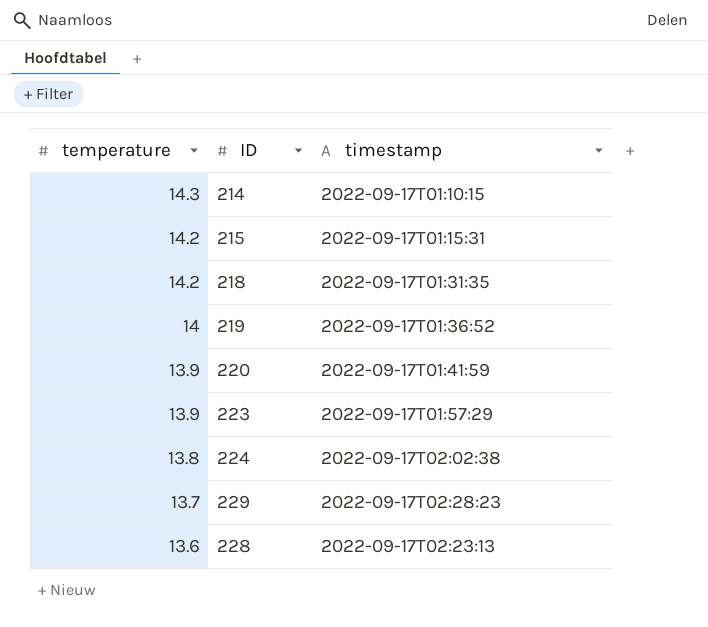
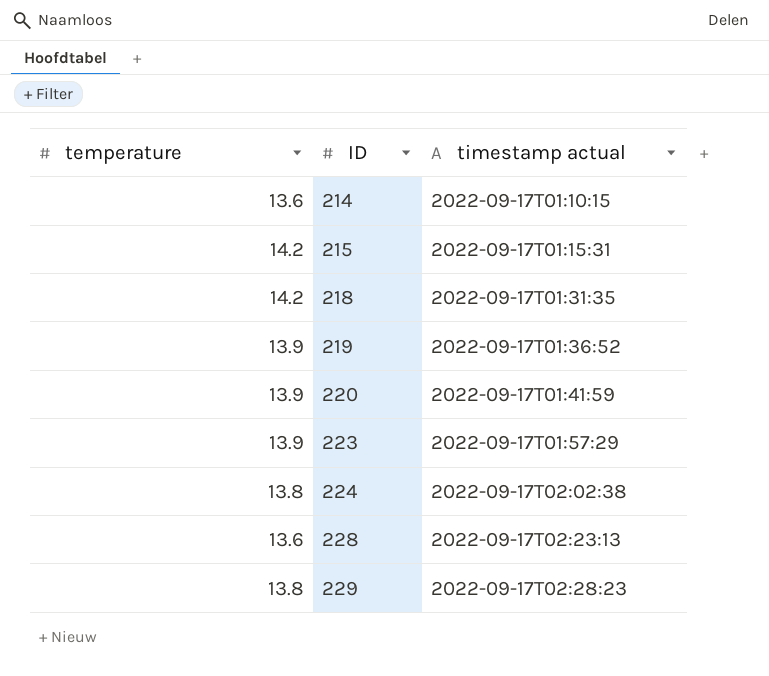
row order: temperature descending -> ID ascending
column name: timestamp -> timestamp actual
214 | temperature: 14.3 -> 13.6
219 | temperature: 14 -> 13.9
229 | temperature: 13.7 -> 13.8

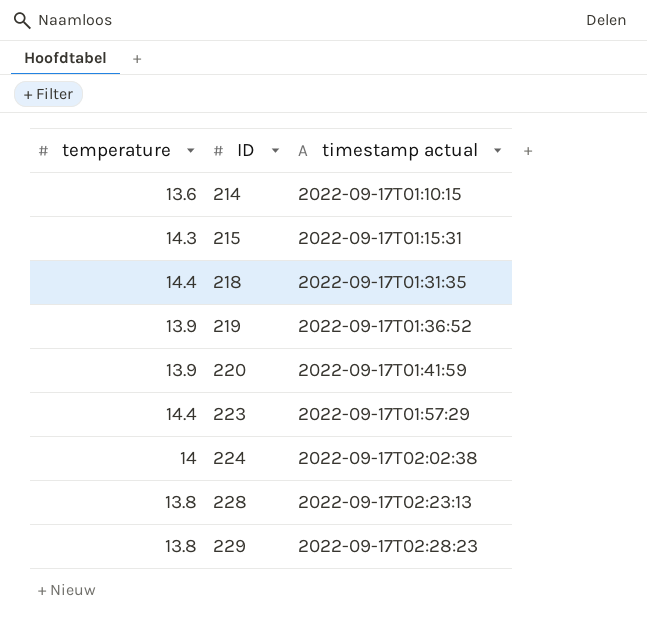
215 | temperature: 14.2 -> 14.3
218 | temperature: 14.2 -> 14.4
223 | temperature: 13.9 -> 14.4
224 | temperature: 13.8 -> 14
228 | temperature: 13.6 -> 13.8

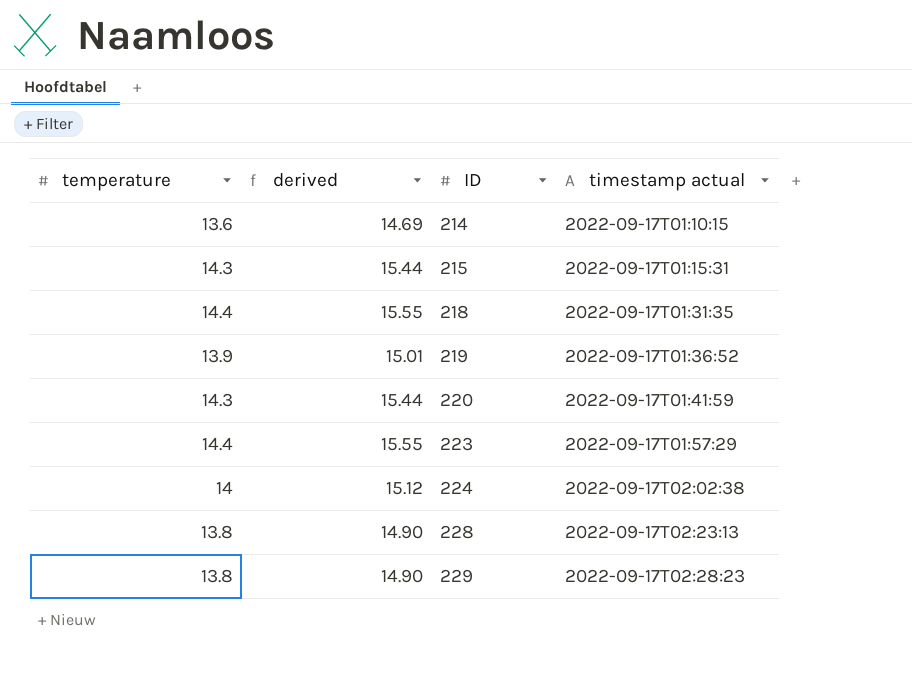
column derived | formula: none -> [temperature] * 1.08
220 | temperature: 13.9 -> 14.3

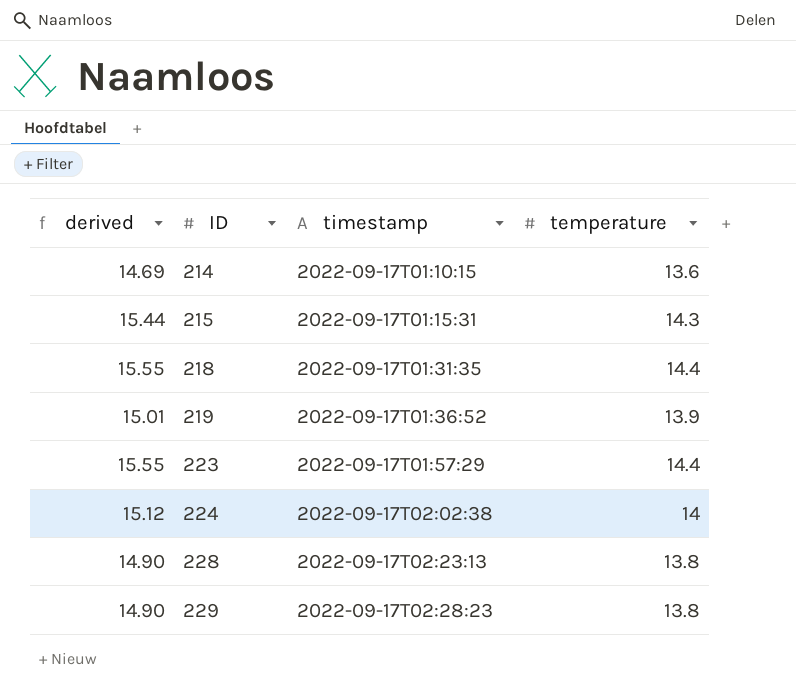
column name: timestamp actual -> timestamp
column temperature | position: 1 -> 4
row 220: 14.3 | 15.44 | 2022-09-17T01:41:59 -> none

